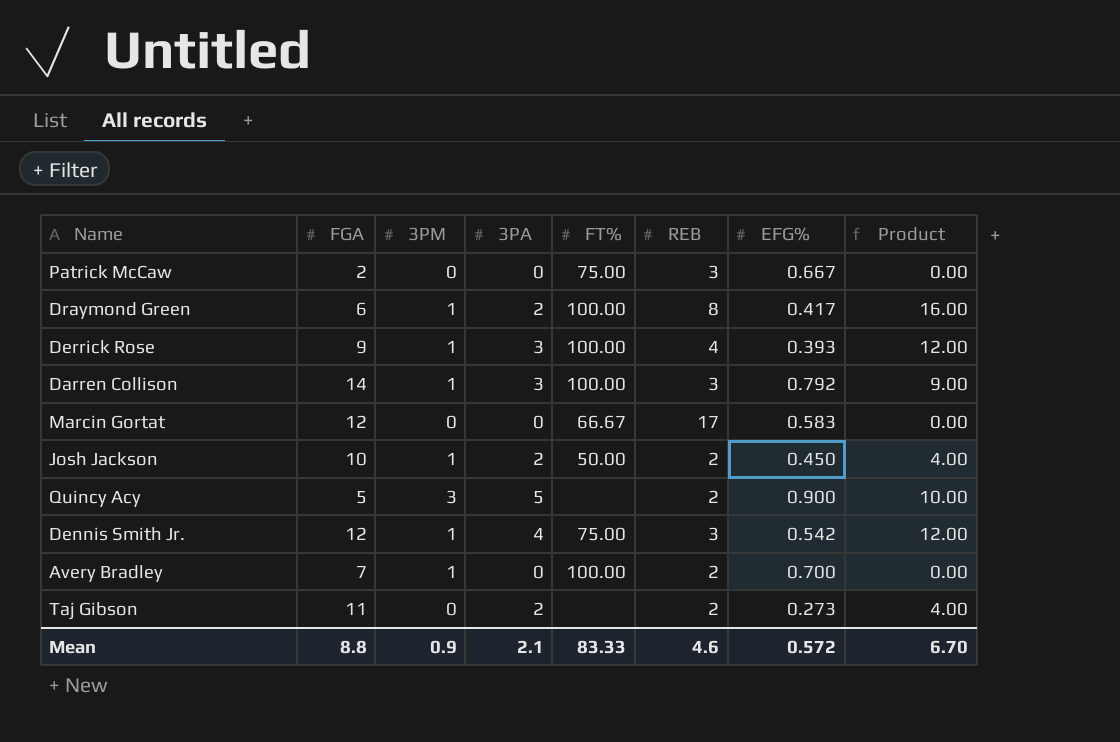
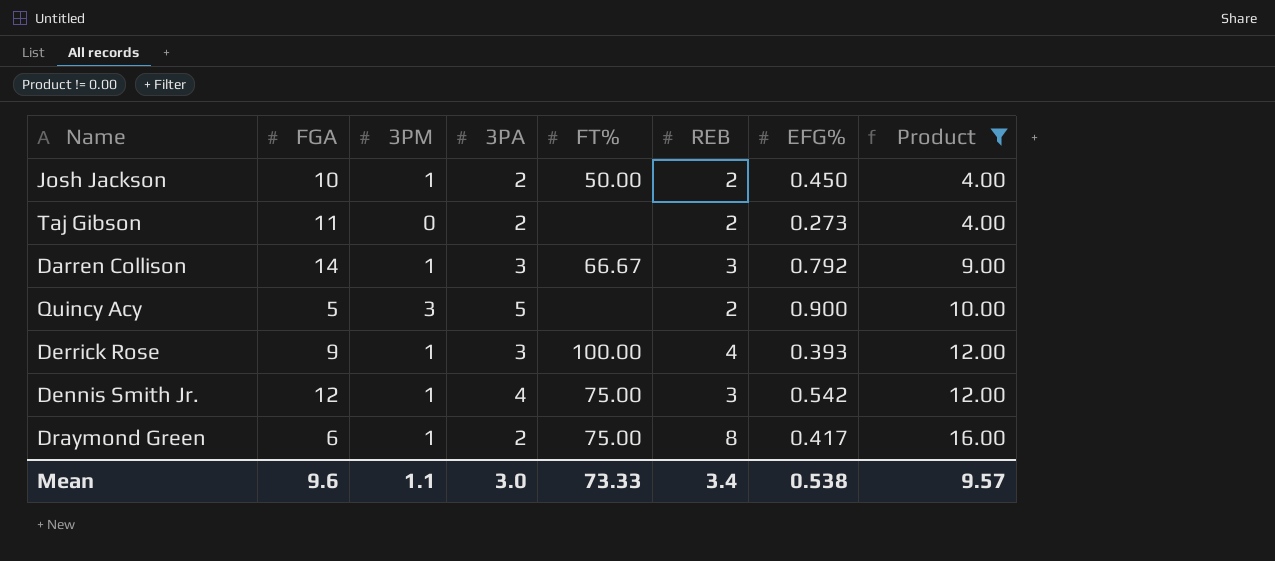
filter: none -> Product != 0.00
row order: none -> Product ascending
Darren Collison | FT%: 100.00 -> 66.67
Draymond Green | FT%: 100.00 -> 75.00
Mean | FGA: 8.8 -> 9.6
Mean | 3PM: 0.9 -> 1.1
Mean | 3PA: 2.1 -> 3.0
Mean | FT%: 83.33 -> 73.33
Mean | REB: 4.6 -> 3.4
Mean | EFG%: 0.572 -> 0.538
Mean | Product: 6.70 -> 9.57

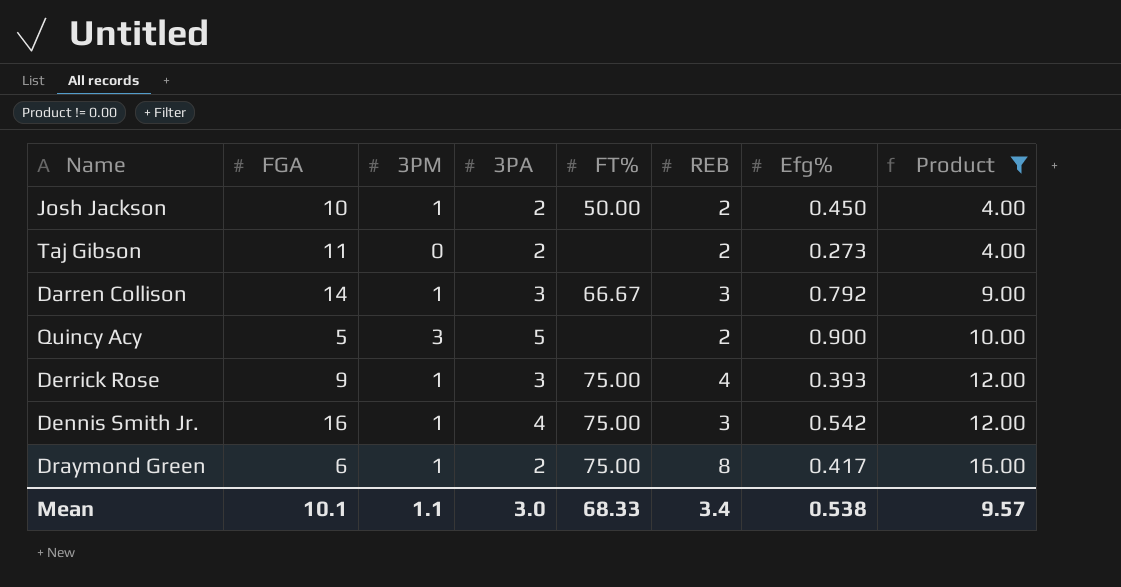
column name: EFG% -> Efg%
Derrick Rose | FT%: 100.00 -> 75.00
Dennis Smith Jr. | FGA: 12 -> 16
Mean | FGA: 9.6 -> 10.1
Mean | FT%: 73.33 -> 68.33

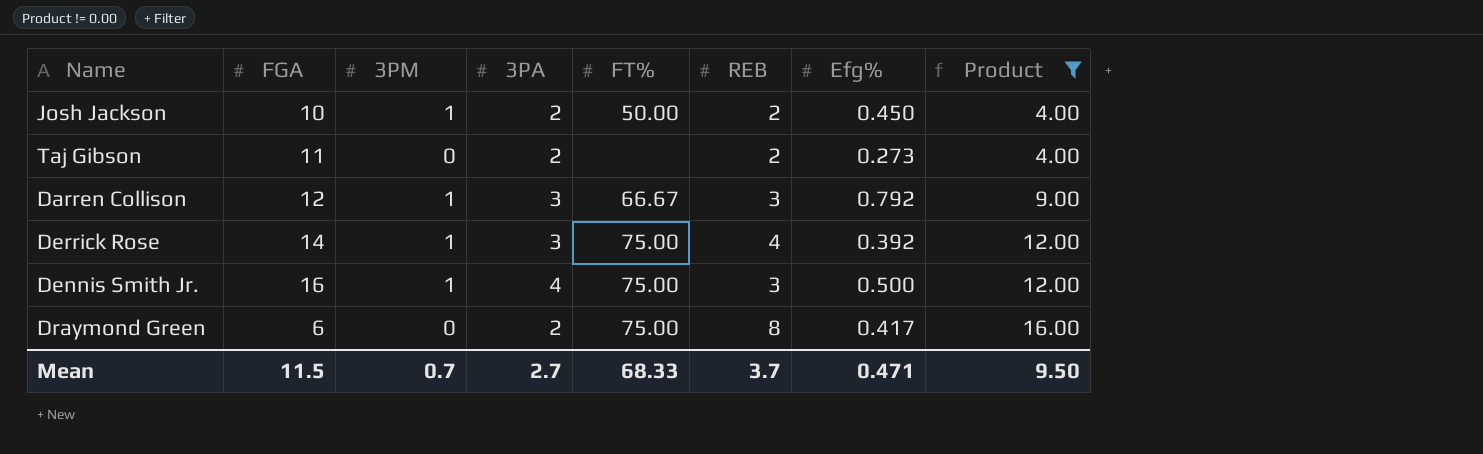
row Quincy Acy: 5 | 3 | 5 | none | 2 | 0.900 | 10.00 -> none
Darren Collison | FGA: 14 -> 12
Derrick Rose | FGA: 9 -> 14
Derrick Rose | Efg%: 0.393 -> 0.392
Dennis Smith Jr. | Efg%: 0.542 -> 0.500
Draymond Green | 3PM: 1 -> 0
Mean | FGA: 10.1 -> 11.5
Mean | 3PM: 1.1 -> 0.7
Mean | 3PA: 3.0 -> 2.7
Mean | REB: 3.4 -> 3.7
Mean | Efg%: 0.538 -> 0.471
Mean | Product: 9.57 -> 9.50

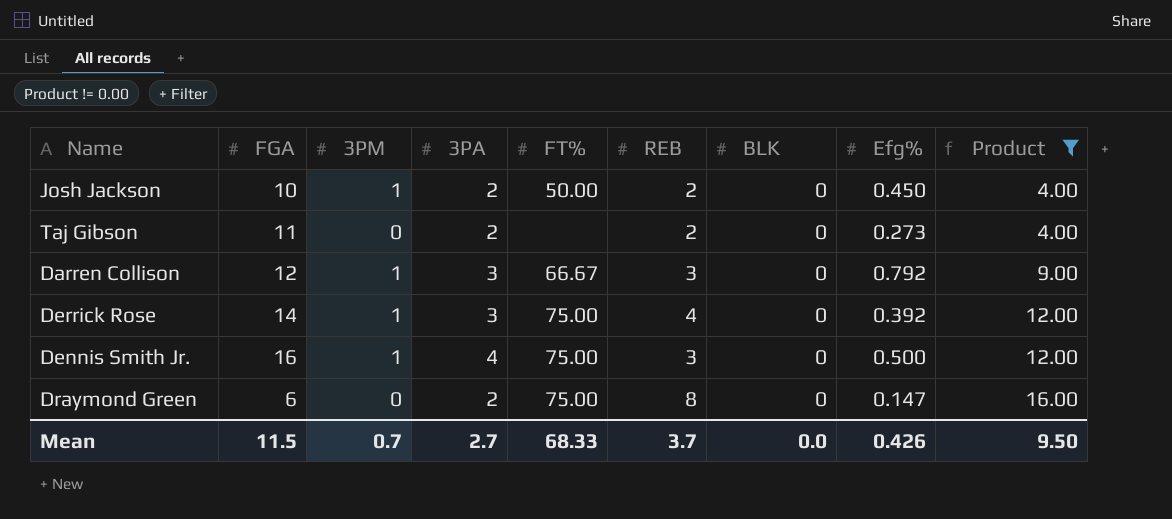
column BLK | position: none -> 7
Draymond Green | Efg%: 0.417 -> 0.147
Mean | Efg%: 0.471 -> 0.426

